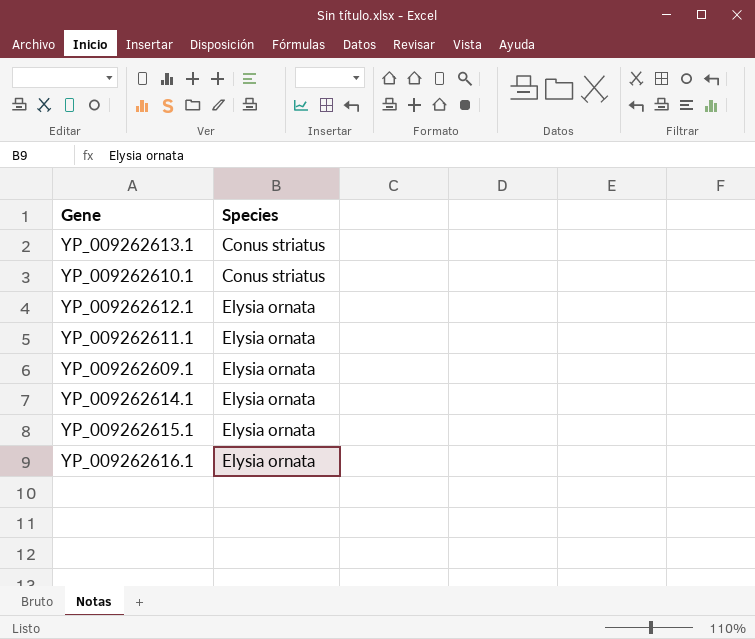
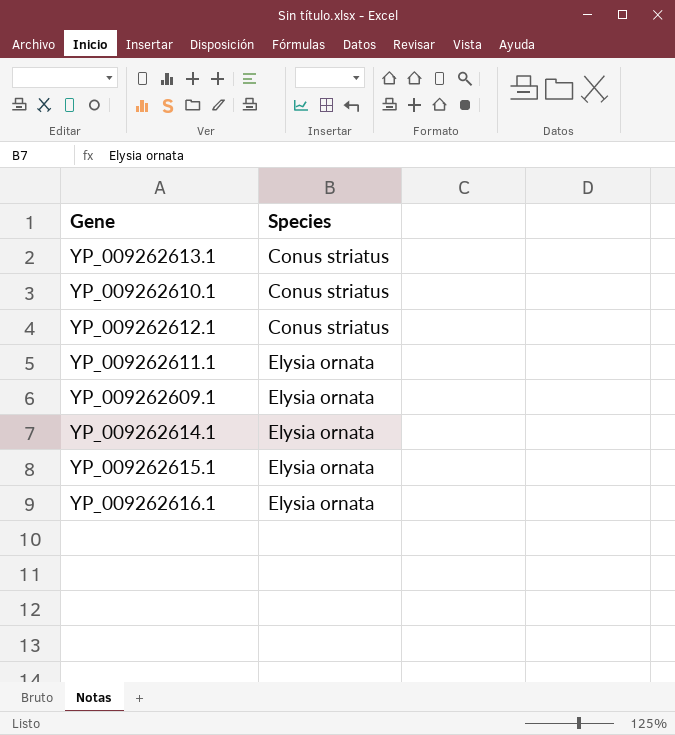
YP_009262612.1 | Species: Elysia ornata -> Conus striatus

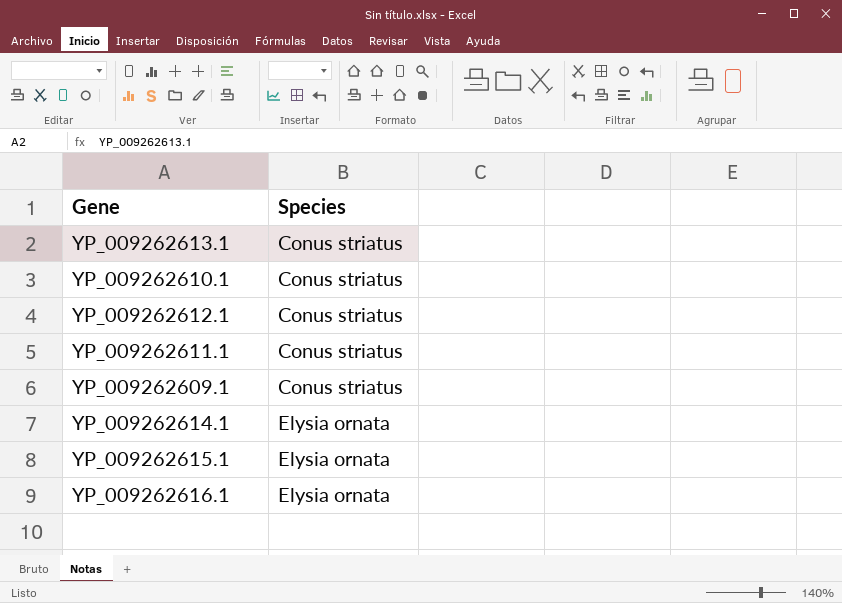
YP_009262611.1 | Species: Elysia ornata -> Conus striatus
YP_009262609.1 | Species: Elysia ornata -> Conus striatus

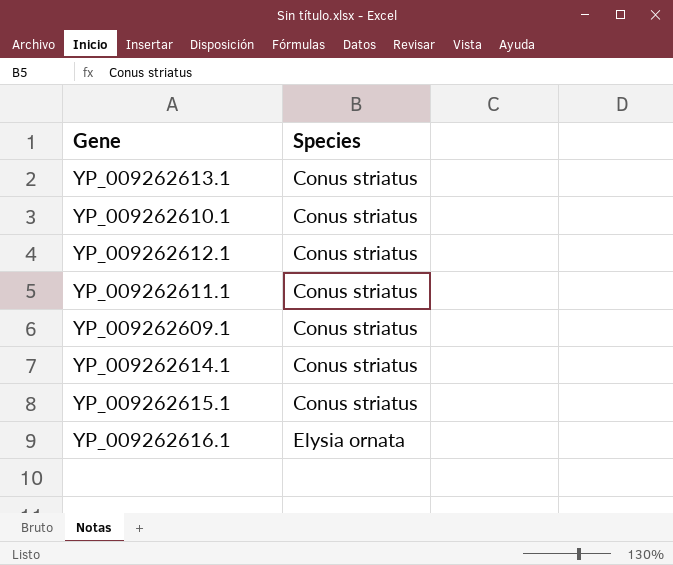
YP_009262614.1 | Species: Elysia ornata -> Conus striatus
YP_009262615.1 | Species: Elysia ornata -> Conus striatus

